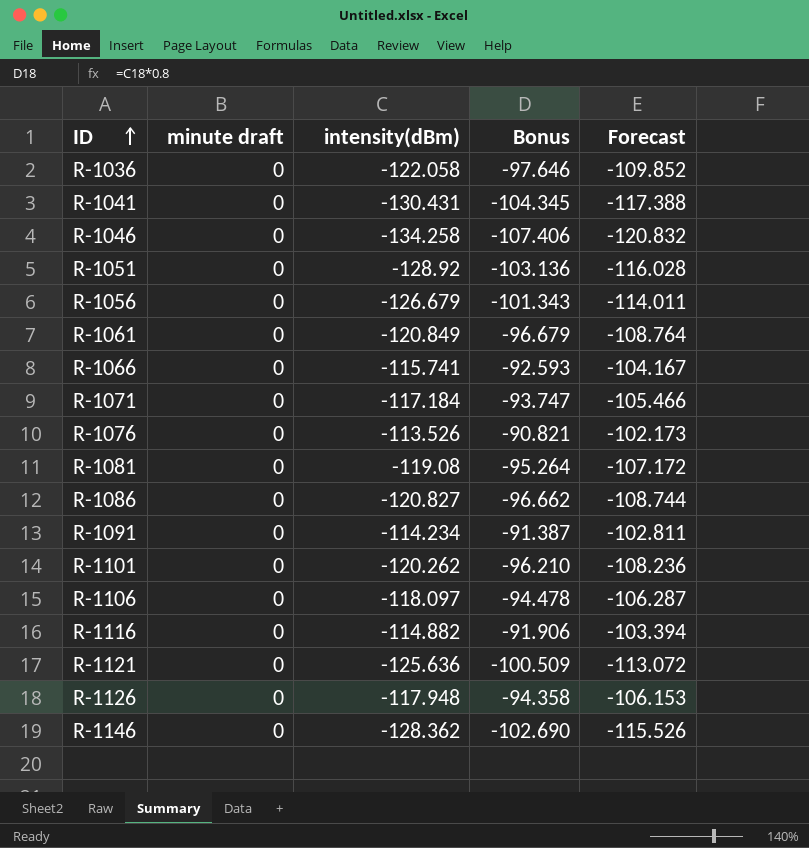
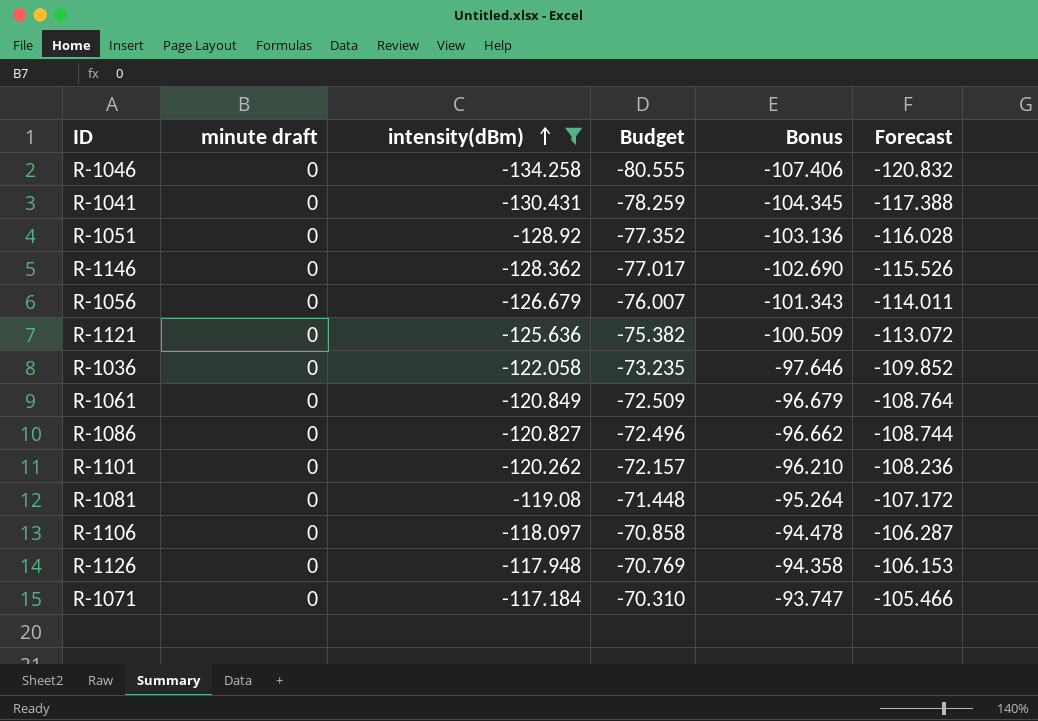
filter: none -> intensity(dBm) <= -117.184
row order: ID ascending -> intensity(dBm) ascending
column Budget | formula: none -> [intensity(dBm)] * 0.6

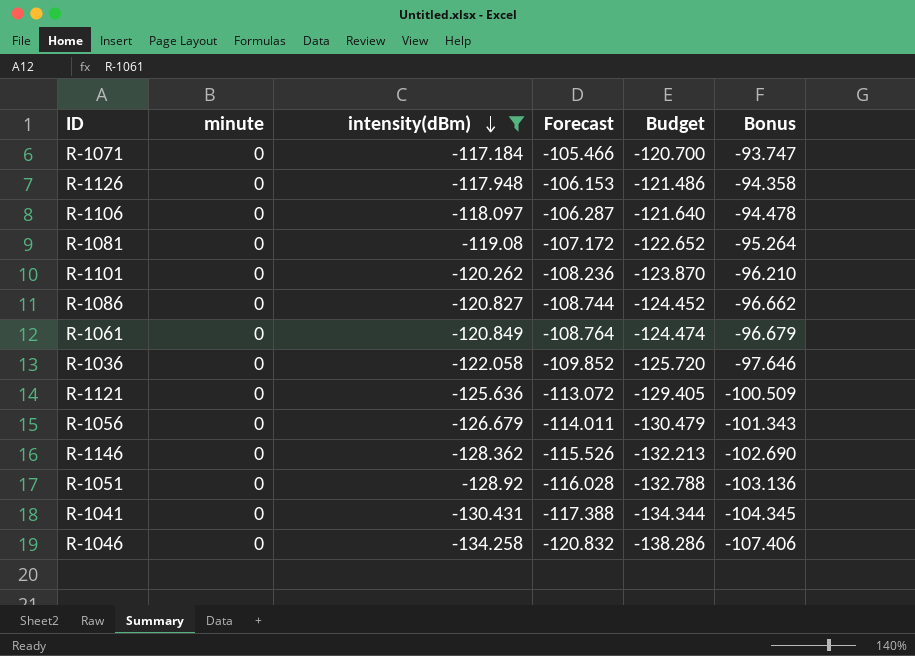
row order: intensity(dBm) ascending -> intensity(dBm) descending
column name: minute draft -> minute
column Forecast | position: 6 -> 4
column Budget | formula: [intensity(dBm)] * 0.6 -> [intensity(dBm)] * 1.03

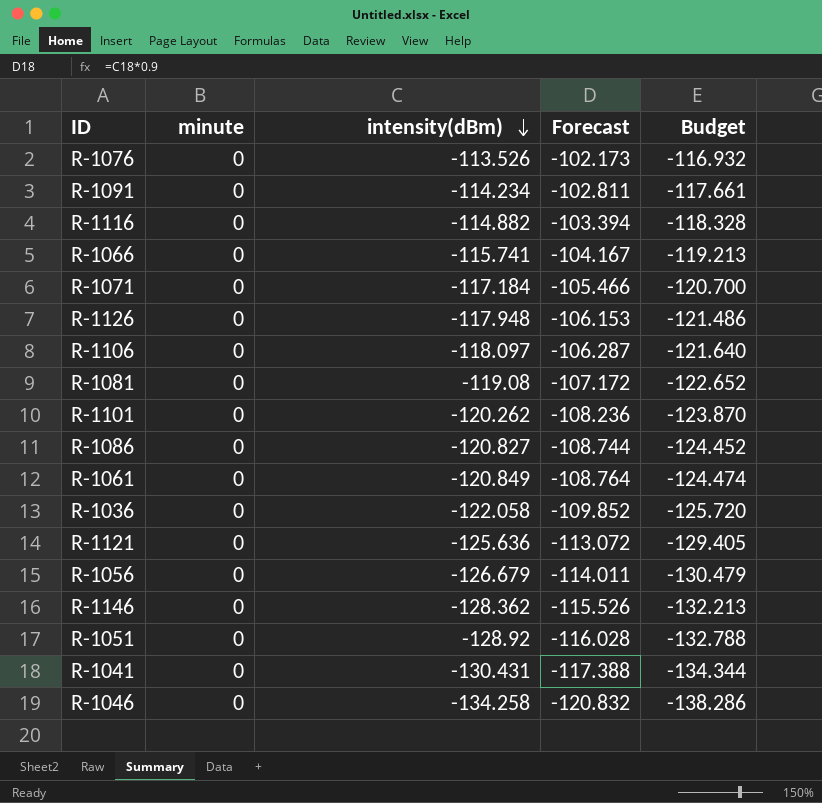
filter: intensity(dBm) <= -117.184 -> none
column Bonus | formula: [intensity(dBm)] * 0.8 -> none

